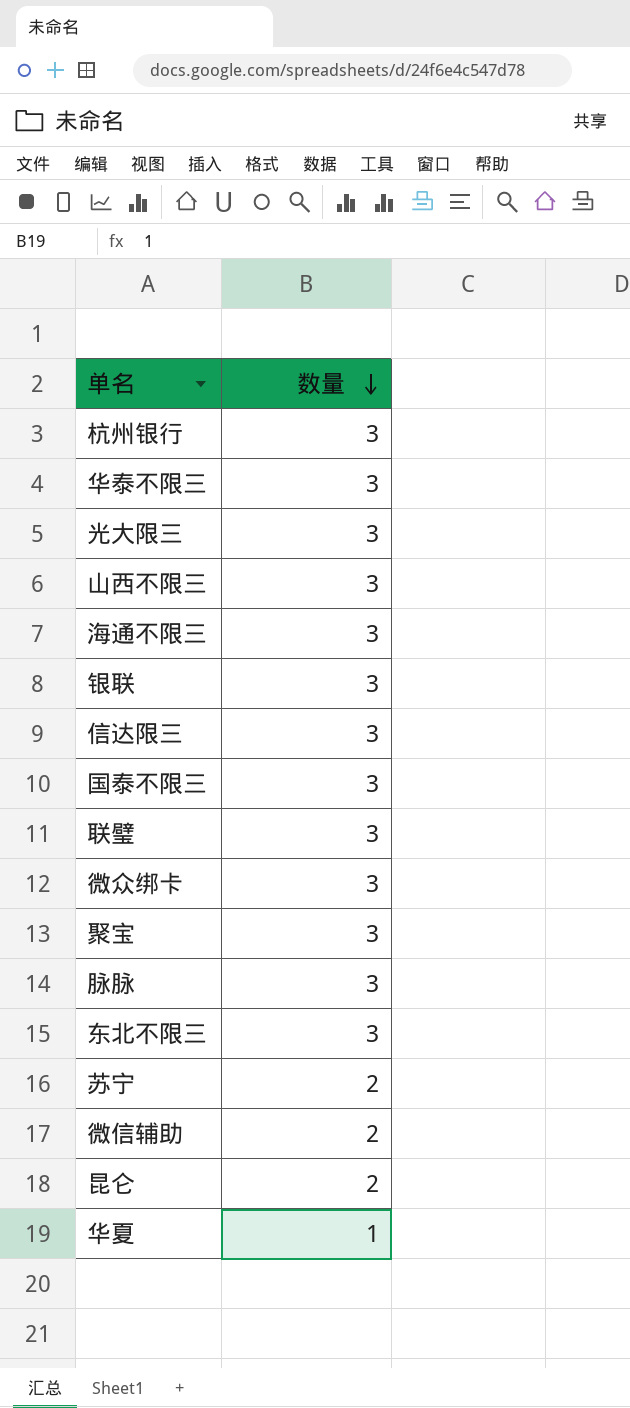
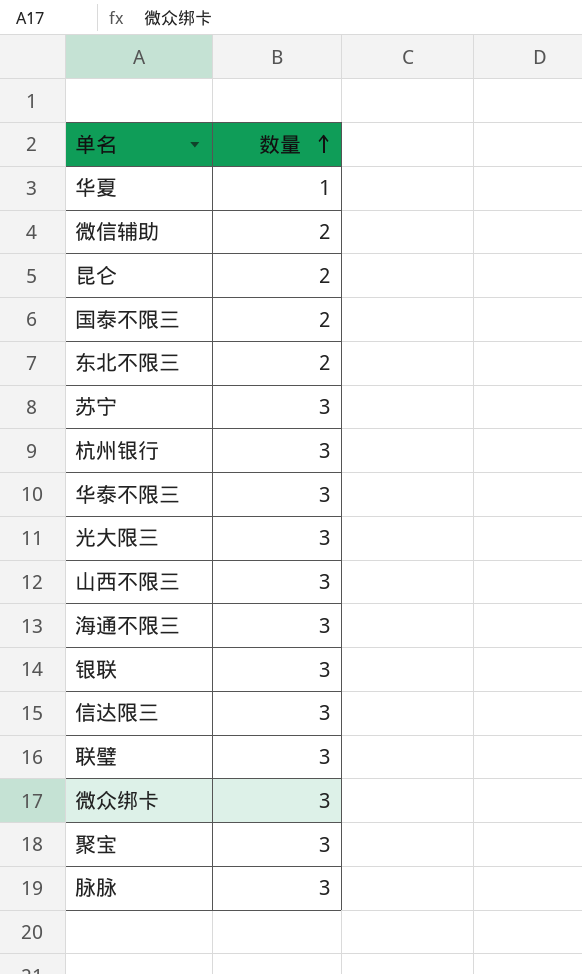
row order: 数量 descending -> 数量 ascending
国泰不限三 | 数量: 3 -> 2
东北不限三 | 数量: 3 -> 2
苏宁 | 数量: 2 -> 3

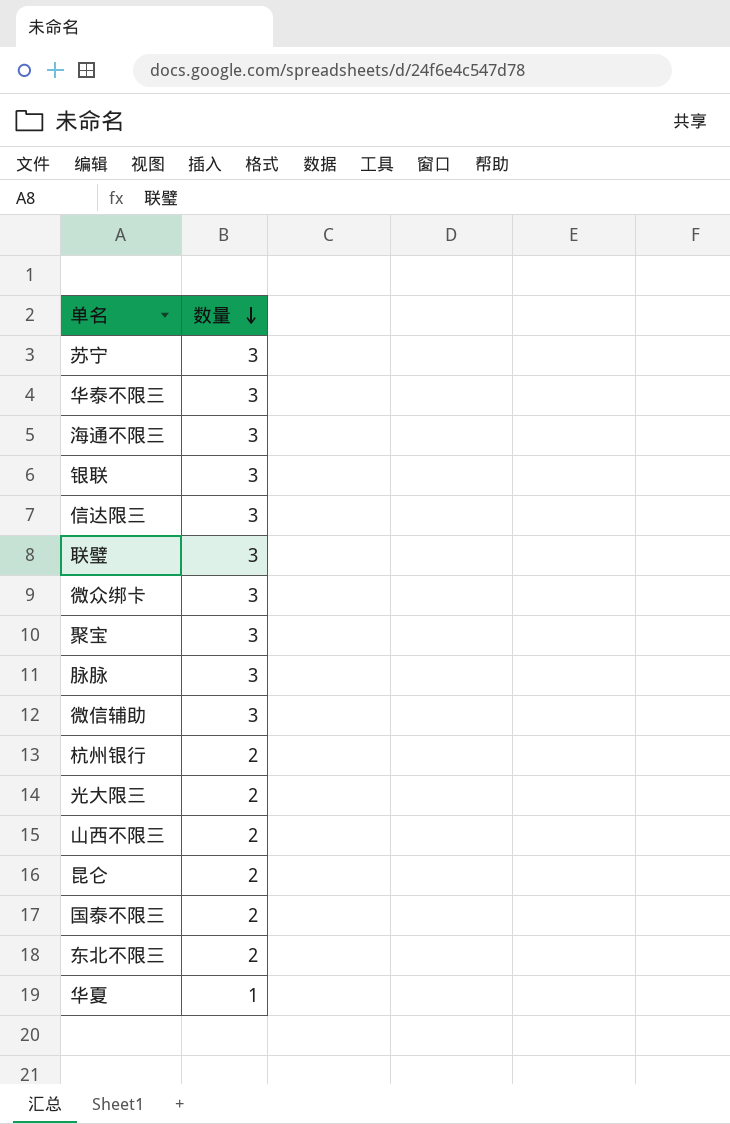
row order: 数量 ascending -> 数量 descending
微信辅助 | 数量: 2 -> 3
杭州银行 | 数量: 3 -> 2
光大限三 | 数量: 3 -> 2
山西不限三 | 数量: 3 -> 2

